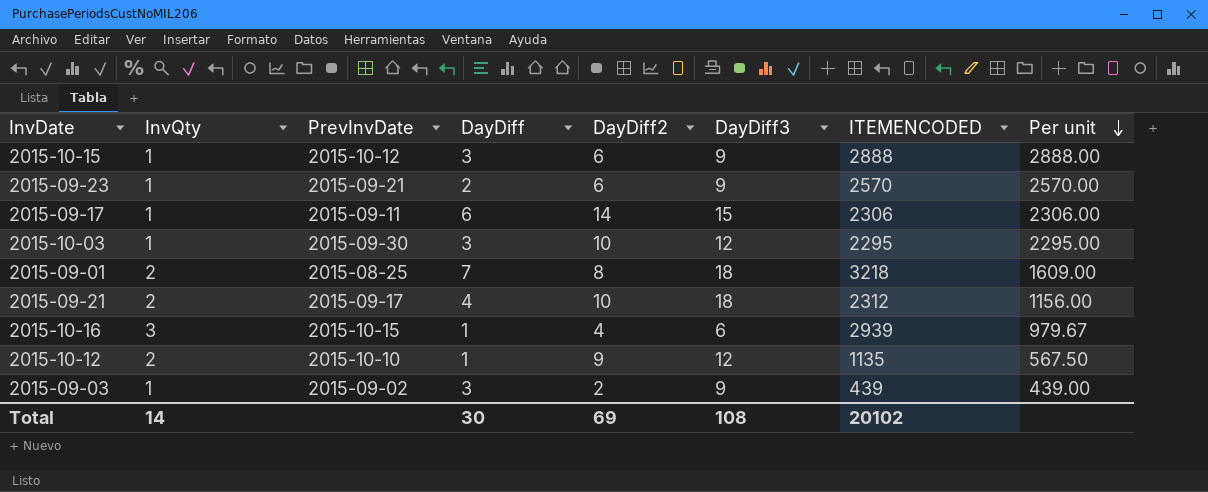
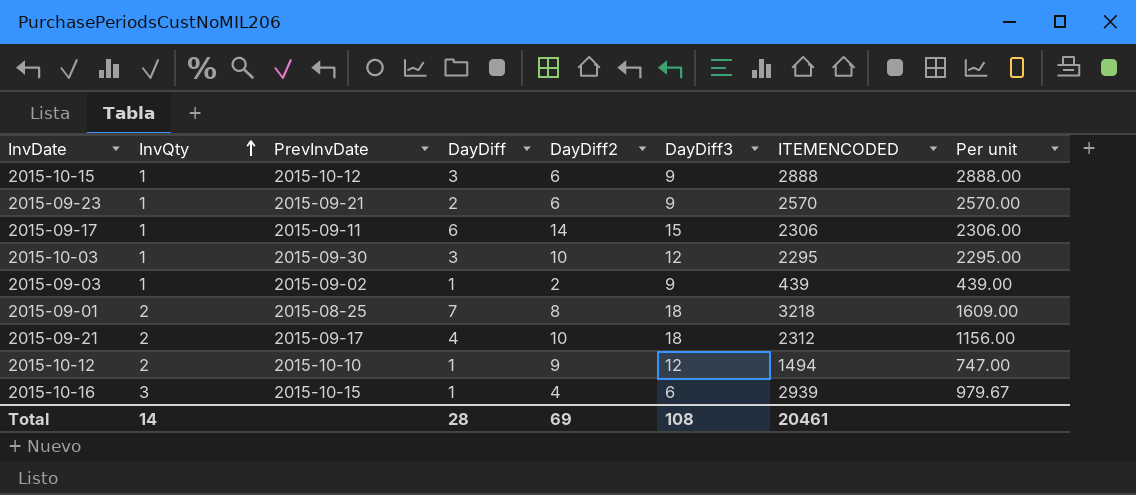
row order: Per unit descending -> InvQty ascending
2015-09-03 | DayDiff: 3 -> 1
2015-10-12 | ITEMENCODED: 1135 -> 1494
2015-10-12 | Per unit: 567.50 -> 747.00
Total | DayDiff: 30 -> 28
Total | ITEMENCODED: 20102 -> 20461

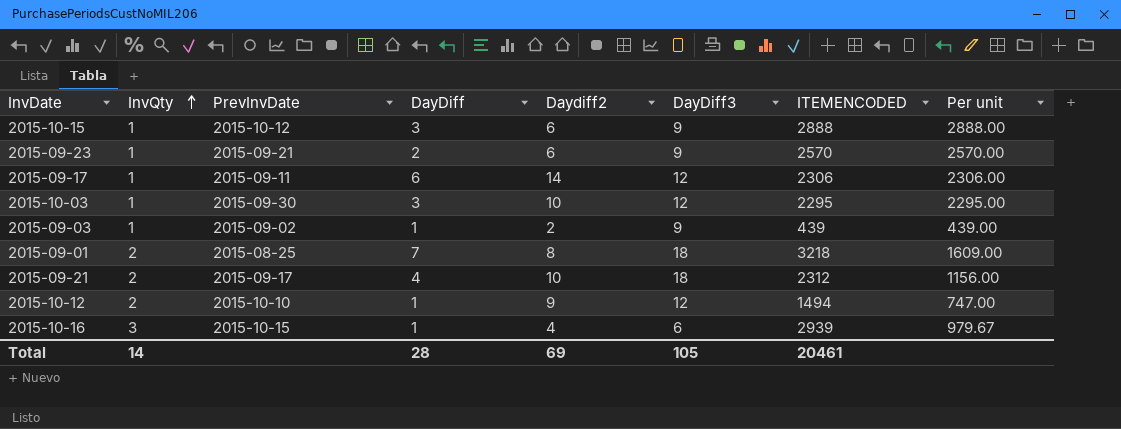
column name: DayDiff2 -> Daydiff2
2015-09-17 | DayDiff3: 15 -> 12
Total | DayDiff3: 108 -> 105

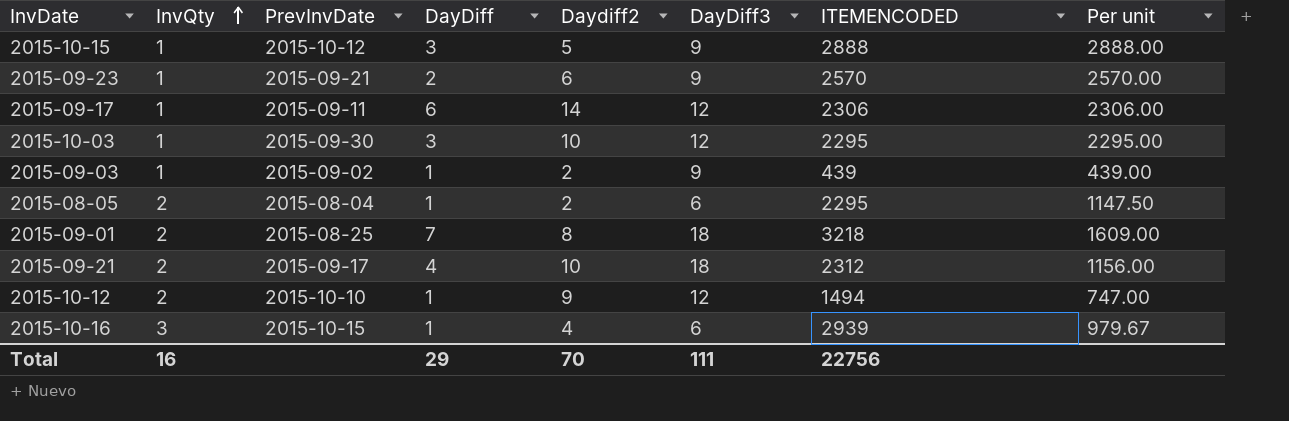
2015-10-15 | Daydiff2: 6 -> 5
row 2015-08-05: none -> 2 | 2015-08-04 | 1 | 2 | 6 | 2295 | 1147.50
Total | InvQty: 14 -> 16
Total | DayDiff: 28 -> 29
Total | Daydiff2: 69 -> 70
Total | DayDiff3: 105 -> 111
Total | ITEMENCODED: 20461 -> 22756

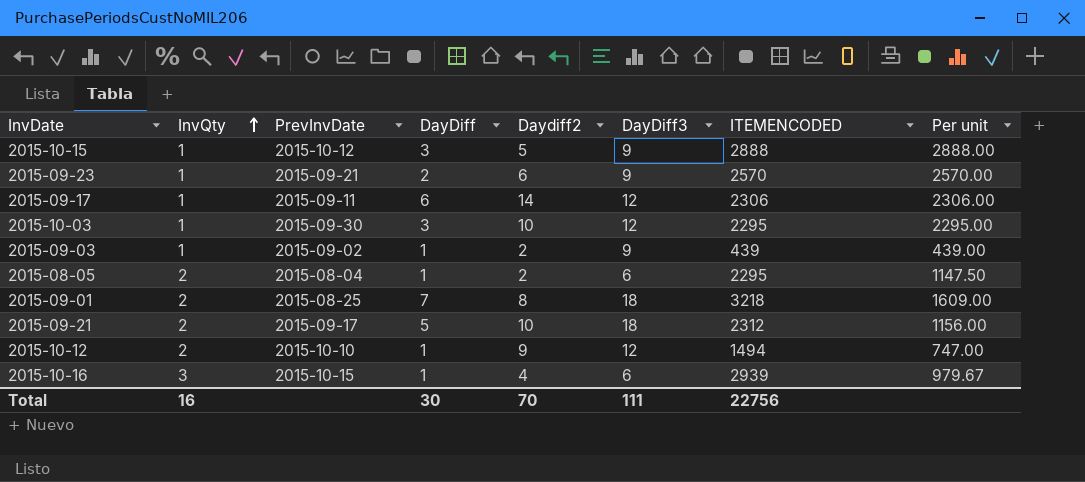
2015-09-21 | DayDiff: 4 -> 5
Total | DayDiff: 29 -> 30

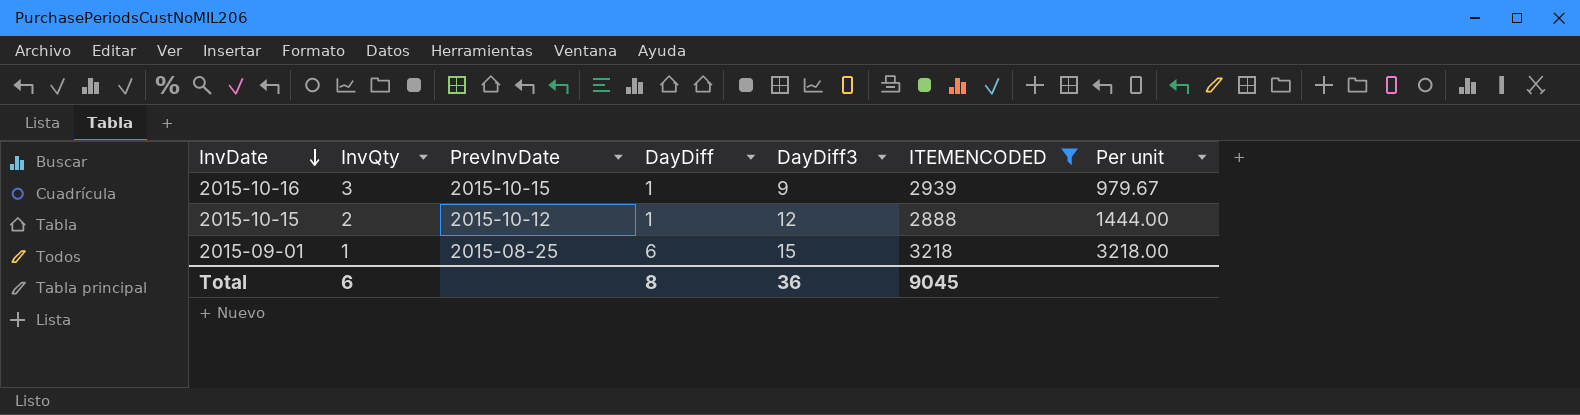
filter: none -> ITEMENCODED >= 2888
row order: InvQty ascending -> InvDate descending
column Daydiff2 | position: 5 -> none
2015-10-16 | DayDiff3: 6 -> 9
2015-10-15 | InvQty: 1 -> 2
2015-10-15 | DayDiff: 3 -> 1
2015-10-15 | DayDiff3: 9 -> 12
2015-10-15 | Per unit: 2888.00 -> 1444.00
2015-09-01 | InvQty: 2 -> 1
2015-09-01 | DayDiff: 7 -> 6
2015-09-01 | DayDiff3: 18 -> 15
2015-09-01 | Per unit: 1609.00 -> 3218.00
Total | InvQty: 16 -> 6
Total | DayDiff: 30 -> 8
Total | DayDiff3: 111 -> 36
Total | ITEMENCODED: 22756 -> 9045

